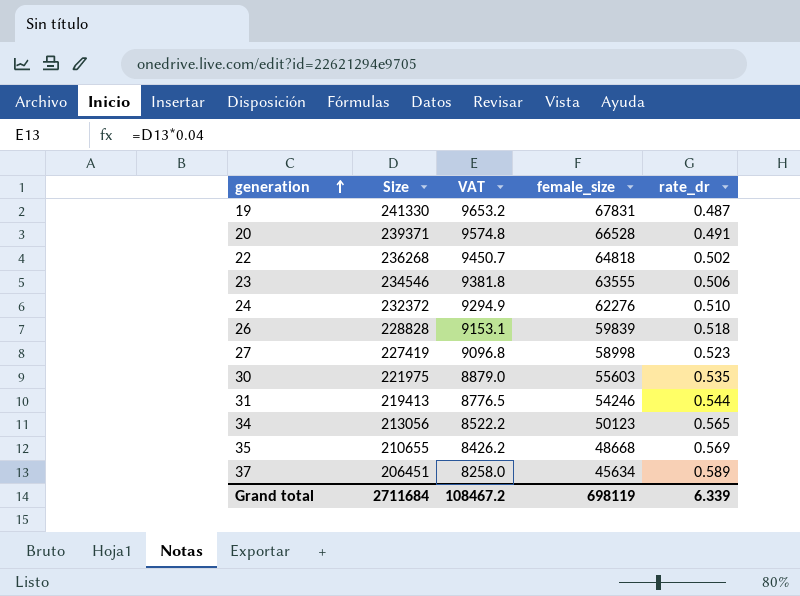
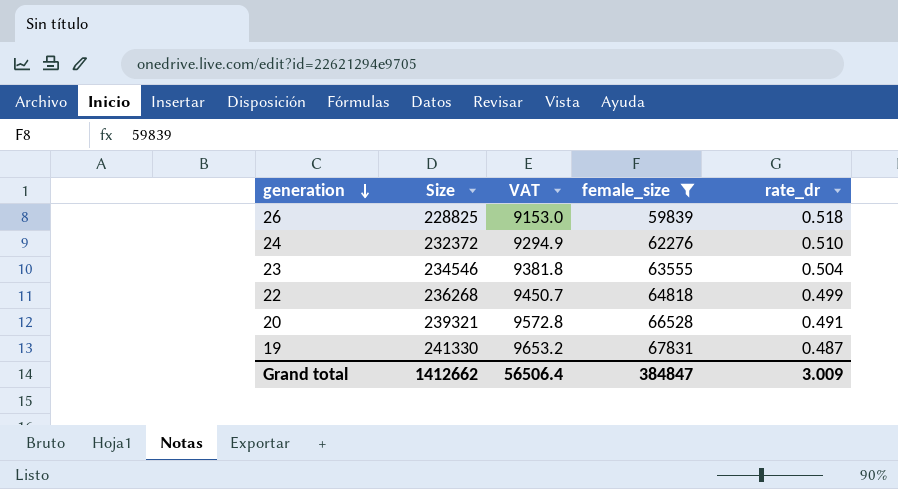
filter: none -> female_size >= 59839
row order: generation ascending -> generation descending
26 | Size: 228828 -> 228825
26 | VAT: 9153.1 -> 9153.0
23 | rate_dr: 0.506 -> 0.504
22 | rate_dr: 0.502 -> 0.499
20 | Size: 239371 -> 239321
20 | VAT: 9574.8 -> 9572.8
Grand total | Size: 2711684 -> 1412662
Grand total | VAT: 108467.2 -> 56506.4
Grand total | female_size: 698119 -> 384847
Grand total | rate_dr: 6.339 -> 3.009

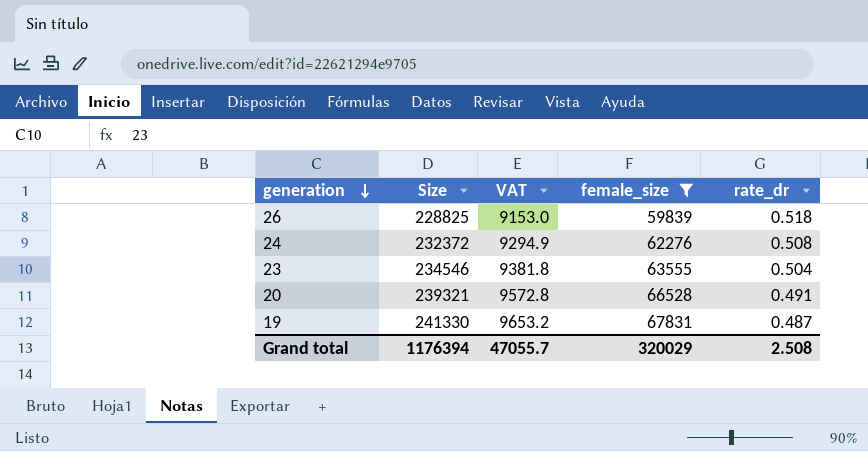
row 22: 236268 | 9450.7 | 64818 | 0.499 -> none
24 | rate_dr: 0.510 -> 0.508
Grand total | Size: 1412662 -> 1176394
Grand total | VAT: 56506.4 -> 47055.7
Grand total | female_size: 384847 -> 320029
Grand total | rate_dr: 3.009 -> 2.508

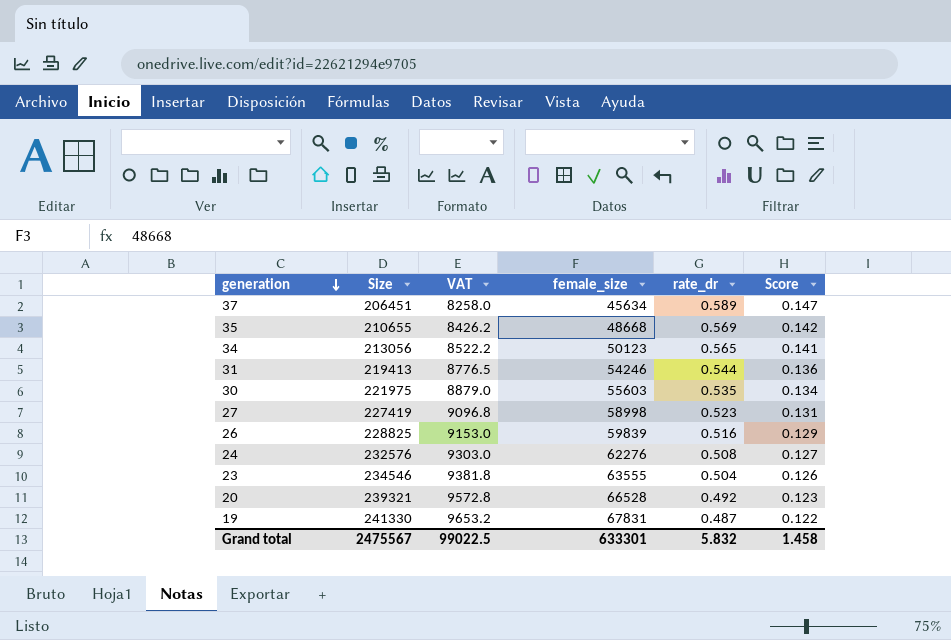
filter: female_size >= 59839 -> none
column Score | formula: none -> [rate_dr] * 0.25
26 | rate_dr: 0.518 -> 0.516
24 | Size: 232372 -> 232576
24 | VAT: 9294.9 -> 9303.0
20 | rate_dr: 0.491 -> 0.492
Grand total | Size: 1176394 -> 2475567
Grand total | VAT: 47055.7 -> 99022.5
Grand total | female_size: 320029 -> 633301
Grand total | rate_dr: 2.508 -> 5.832

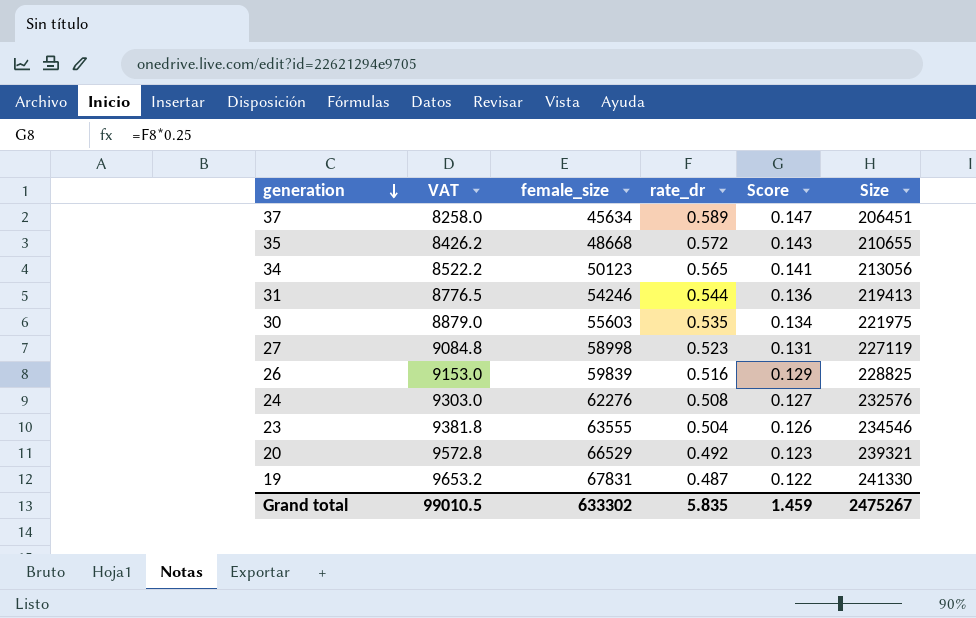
column Size | position: 2 -> 6
35 | rate_dr: 0.569 -> 0.572
35 | Score: 0.142 -> 0.143
27 | VAT: 9096.8 -> 9084.8
27 | Size: 227419 -> 227119
20 | female_size: 66528 -> 66529
Grand total | VAT: 99022.5 -> 99010.5
Grand total | female_size: 633301 -> 633302
Grand total | rate_dr: 5.832 -> 5.835
Grand total | Score: 1.458 -> 1.459
Grand total | Size: 2475567 -> 2475267

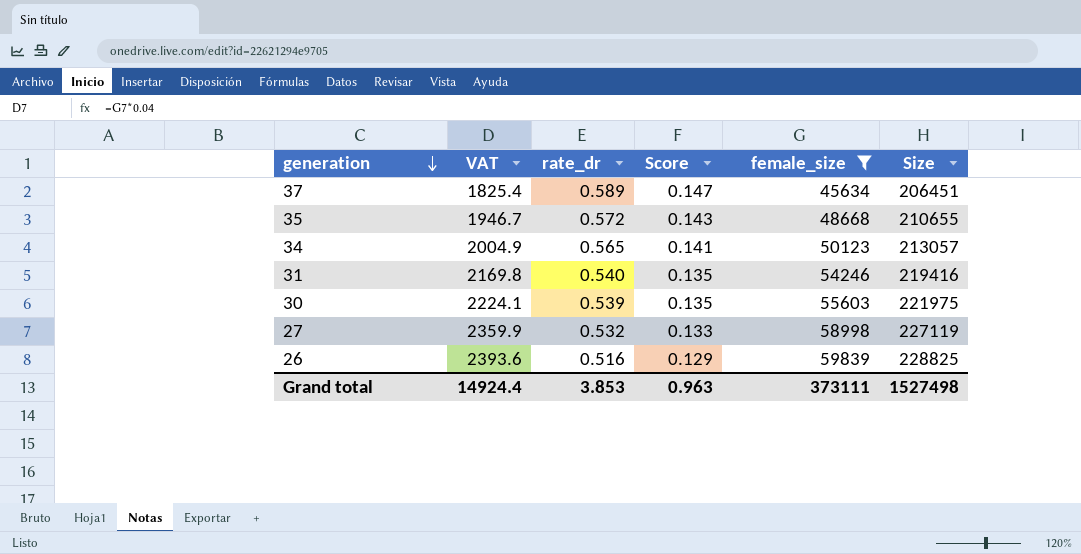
filter: none -> female_size <= 59839
column VAT | formula: [Size] * 0.04 -> [female_size] * 0.04
column female_size | position: 3 -> 5
34 | Size: 213056 -> 213057
31 | rate_dr: 0.544 -> 0.540
31 | Score: 0.136 -> 0.135
31 | Size: 219413 -> 219416
30 | rate_dr: 0.535 -> 0.539
30 | Score: 0.134 -> 0.135
27 | rate_dr: 0.523 -> 0.532
27 | Score: 0.131 -> 0.133
Grand total | VAT: 99010.5 -> 14924.4
Grand total | rate_dr: 5.835 -> 3.853
Grand total | Score: 1.459 -> 0.963
Grand total | female_size: 633302 -> 373111
Grand total | Size: 2475267 -> 1527498

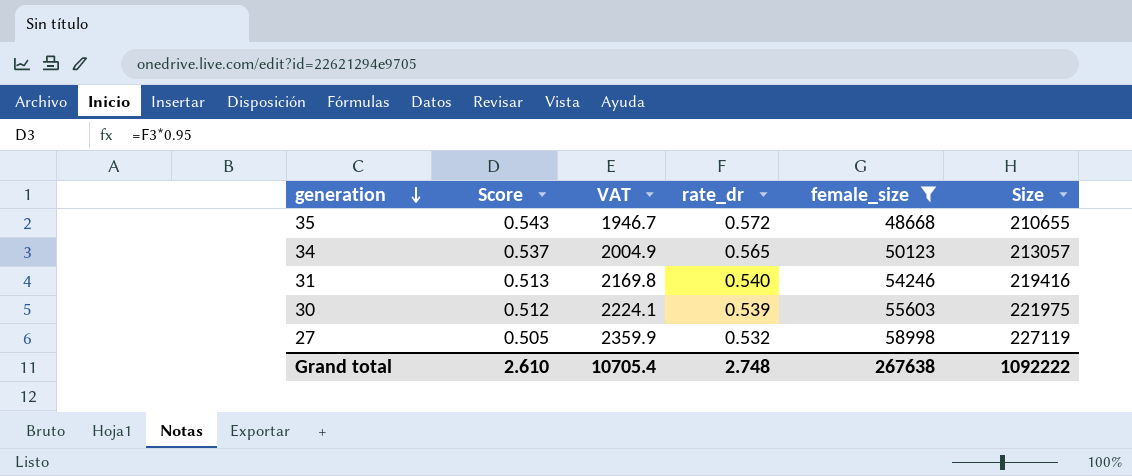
column Score | formula: [rate_dr] * 0.25 -> [rate_dr] * 0.95
column Score | position: 4 -> 2
row 37: 1825.4 | 0.589 | 0.147 | 45634 | 206451 -> none
row 26: 2393.6 | 0.516 | 0.129 | 59839 | 228825 -> none
Grand total | Score: 0.963 -> 2.610
Grand total | VAT: 14924.4 -> 10705.4
Grand total | rate_dr: 3.853 -> 2.748
Grand total | female_size: 373111 -> 267638
Grand total | Size: 1527498 -> 1092222

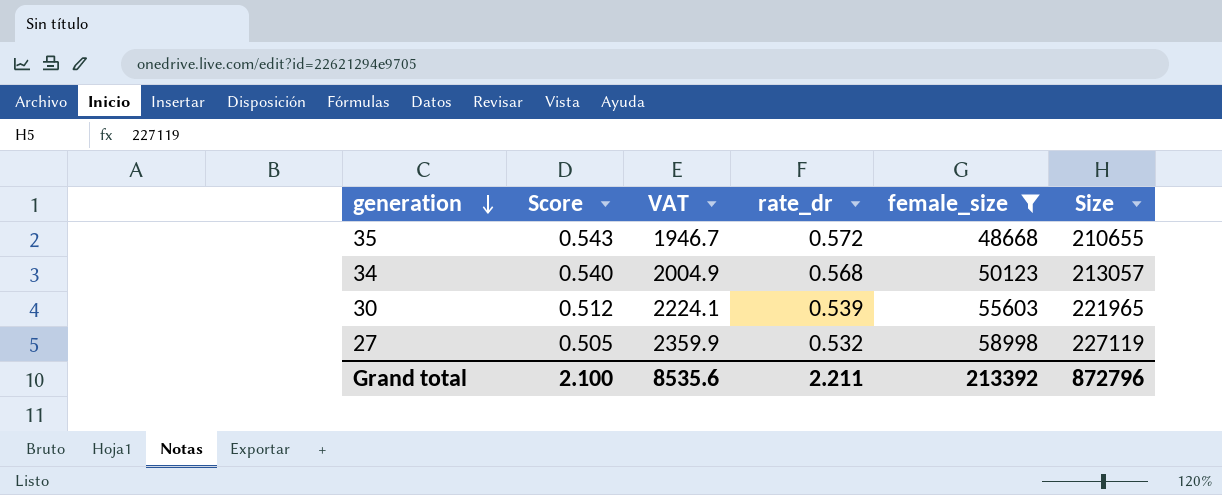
row 31: 0.513 | 2169.8 | 0.540 | 54246 | 219416 -> none
34 | Score: 0.537 -> 0.540
34 | rate_dr: 0.565 -> 0.568
30 | Size: 221975 -> 221965
Grand total | Score: 2.610 -> 2.100
Grand total | VAT: 10705.4 -> 8535.6
Grand total | rate_dr: 2.748 -> 2.211
Grand total | female_size: 267638 -> 213392
Grand total | Size: 1092222 -> 872796

